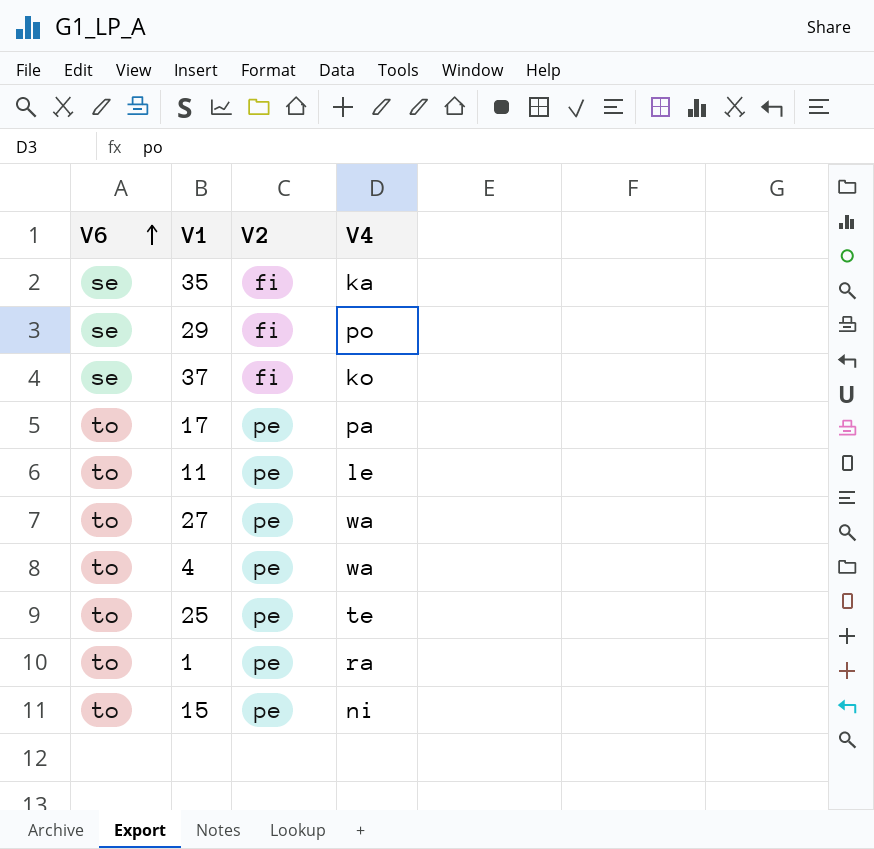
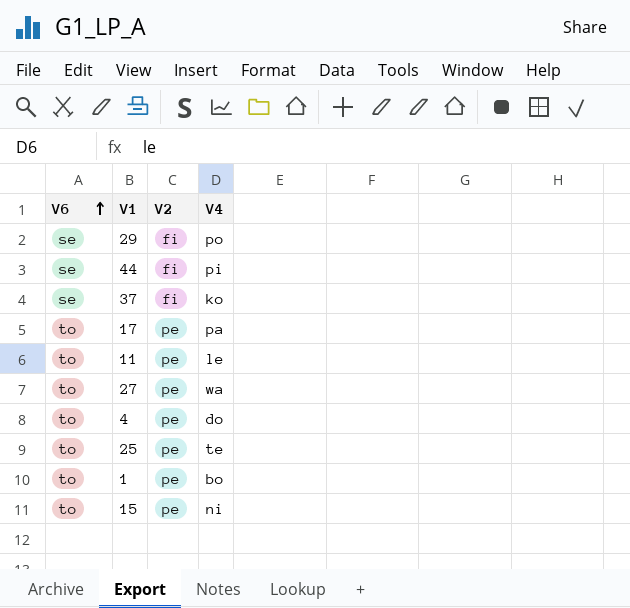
row 35: se | fi | ka -> none
row 44: none -> se | fi | pi
4 | V4: wa -> do
1 | V4: ra -> bo

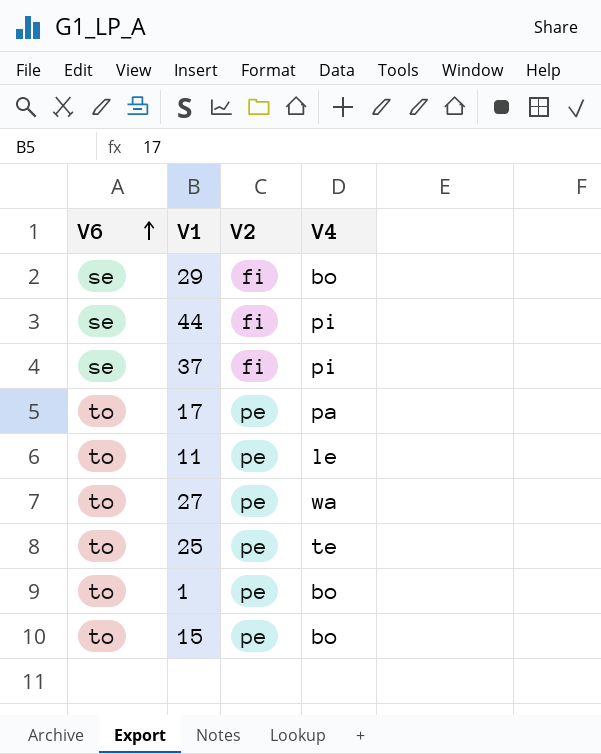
row 4: to | pe | do -> none
29 | V4: po -> bo
37 | V4: ko -> pi
15 | V4: ni -> bo

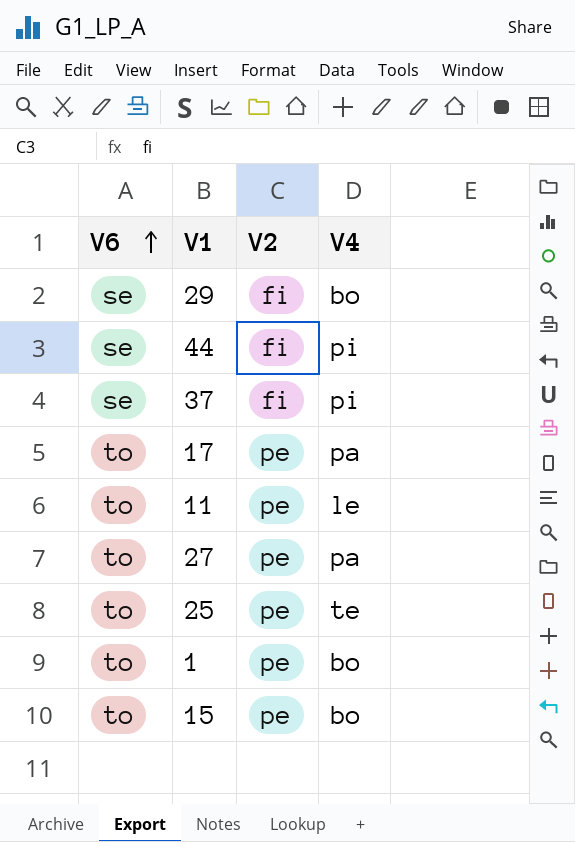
27 | V4: wa -> pa

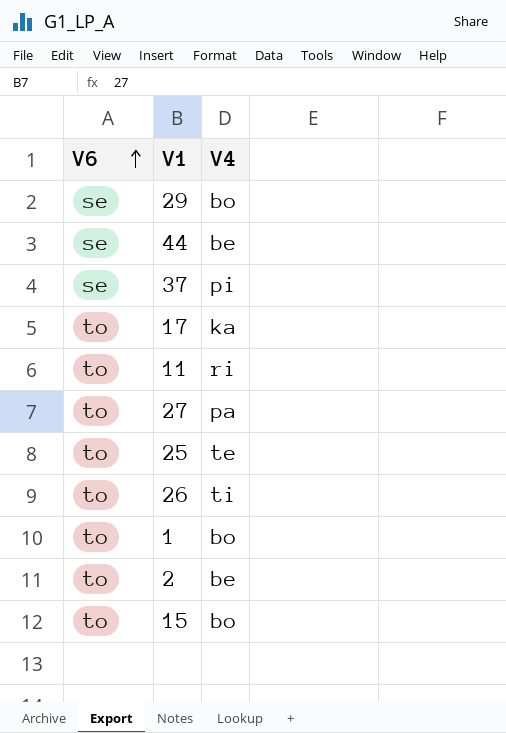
column V2 | position: 3 -> none
44 | V4: pi -> be
17 | V4: pa -> ka
11 | V4: le -> ri
row 26: none -> to | ti
row 2: none -> to | be

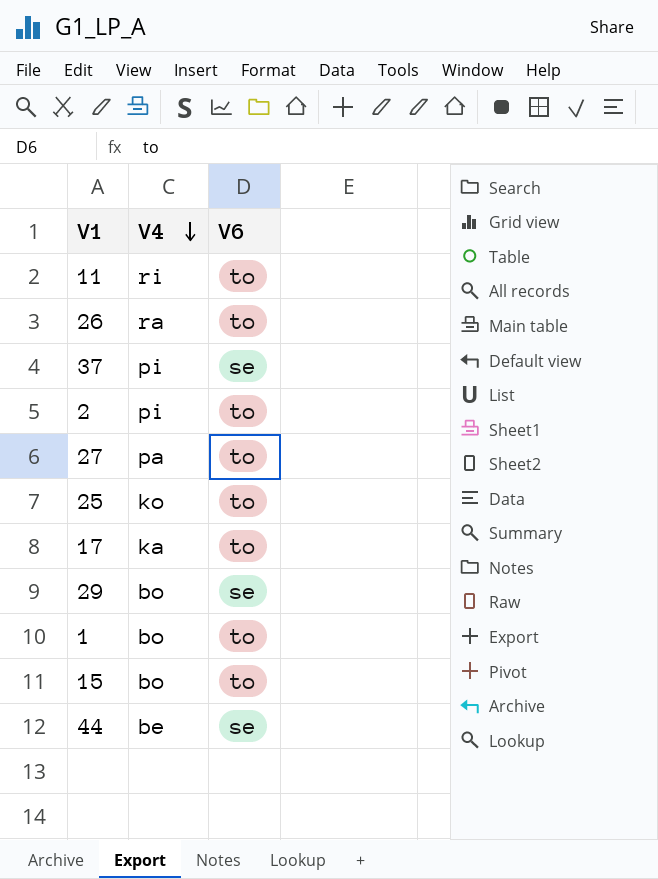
row order: V6 ascending -> V4 descending
column V6 | position: 1 -> 3
26 | V4: ti -> ra
2 | V4: be -> pi
25 | V4: te -> ko

